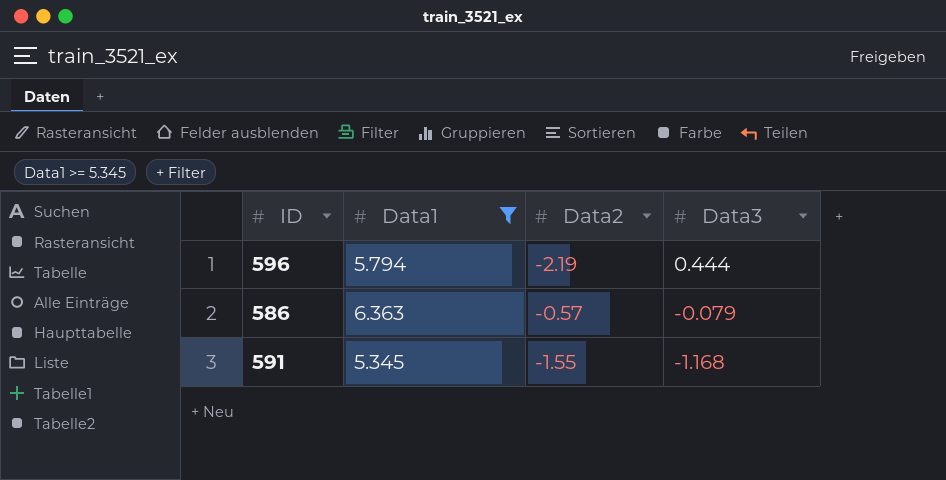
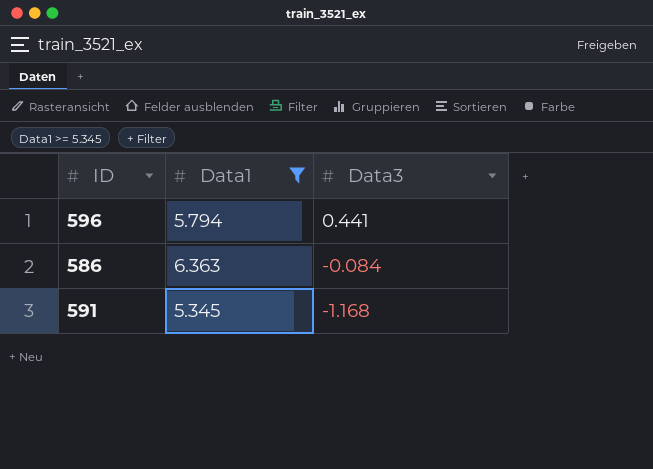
column Data2 | position: 3 -> none
596 | Data3: 0.444 -> 0.441
586 | Data3: -0.079 -> -0.084

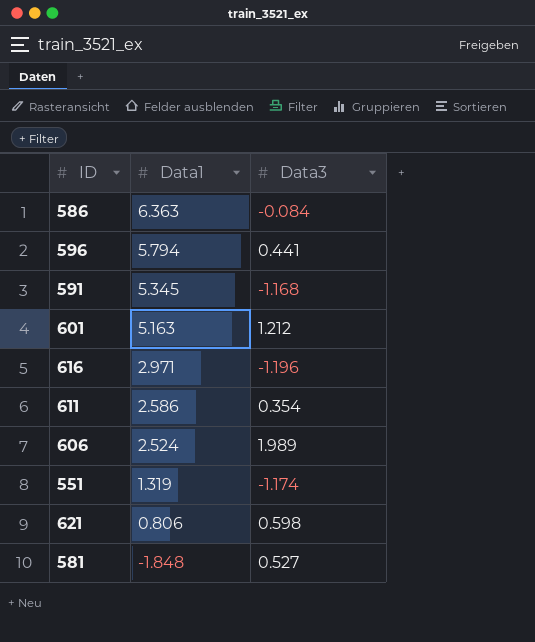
filter: Data1 >= 5.345 -> none
row order: Data3 descending -> Data1 descending

